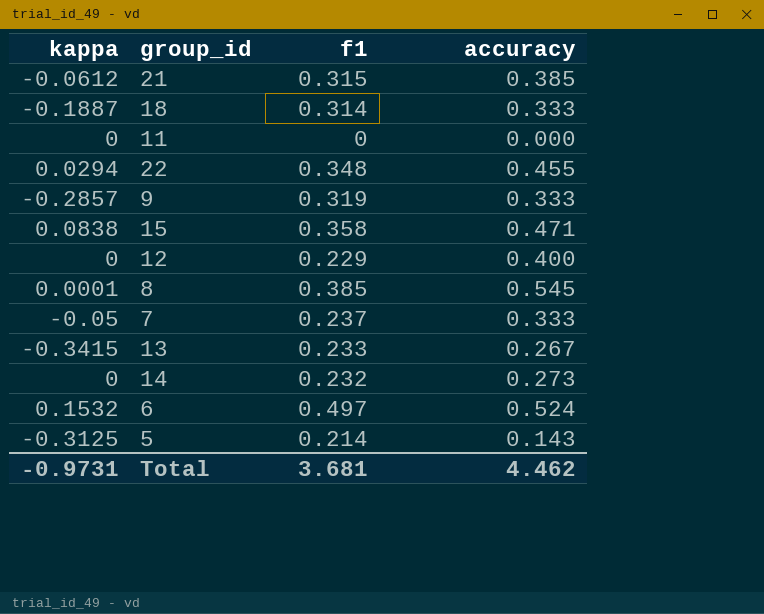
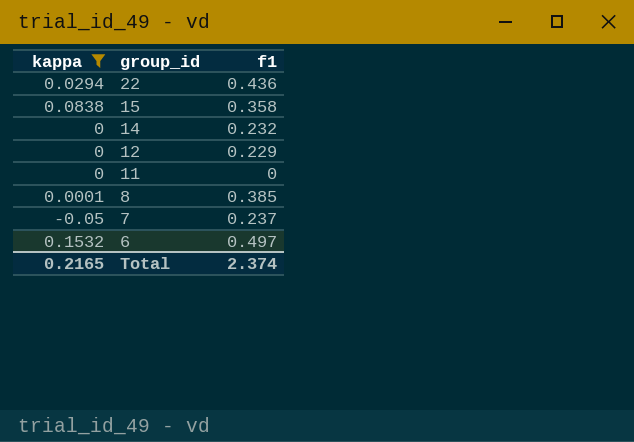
filter: none -> kappa >= -0.05
row order: none -> group_id descending
column accuracy | position: 4 -> none
22 | f1: 0.348 -> 0.436
Total | kappa: -0.9731 -> 0.2165
Total | f1: 3.681 -> 2.374

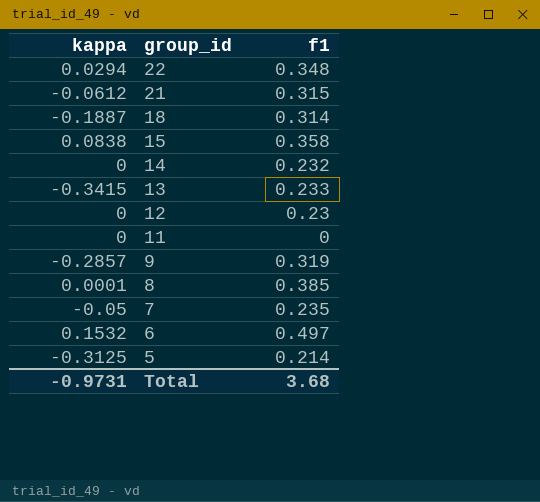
filter: kappa >= -0.05 -> none
22 | f1: 0.436 -> 0.348
12 | f1: 0.229 -> 0.23
7 | f1: 0.237 -> 0.235
Total | kappa: 0.2165 -> -0.9731
Total | f1: 2.374 -> 3.68

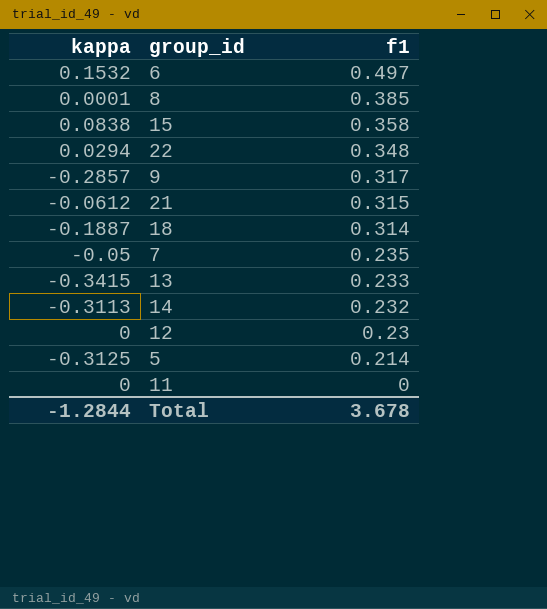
row order: group_id descending -> f1 descending
9 | f1: 0.319 -> 0.317
14 | kappa: 0 -> -0.3113
Total | kappa: -0.9731 -> -1.2844
Total | f1: 3.68 -> 3.678

